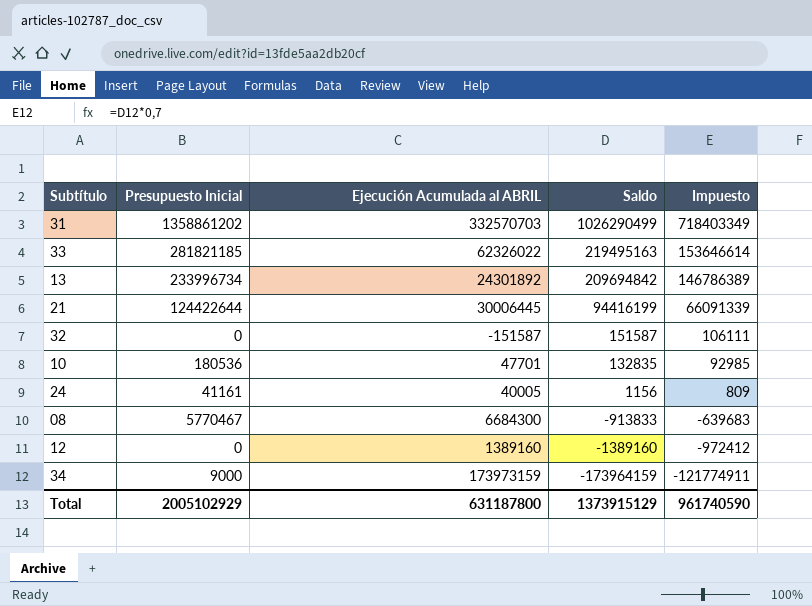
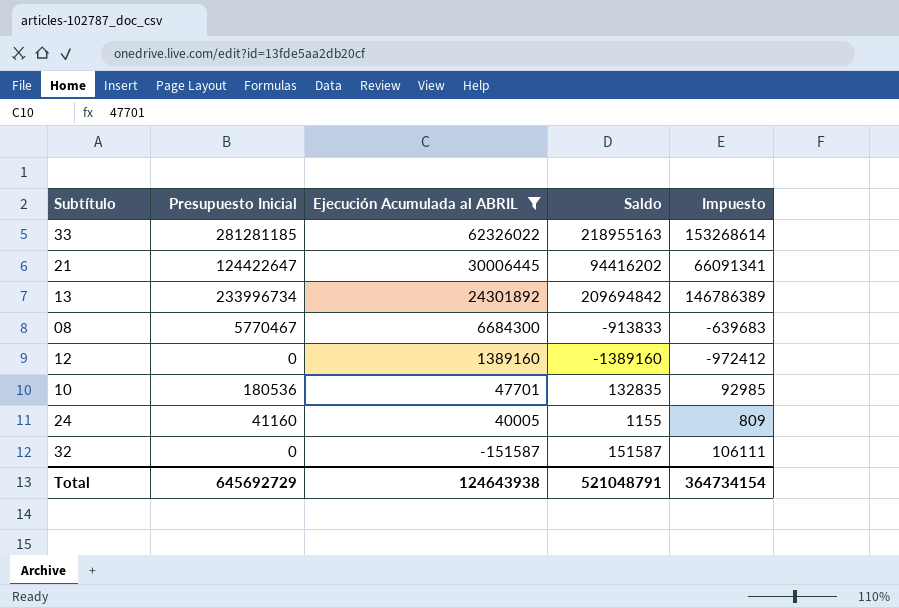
filter: none -> Ejecución Acumulada al ABRIL <= 62326022
row order: Saldo descending -> Ejecución Acumulada al ABRIL descending
33 | Presupuesto Inicial: 281821185 -> 281281185
33 | Saldo: 219495163 -> 218955163
33 | Impuesto: 153646614 -> 153268614
21 | Presupuesto Inicial: 124422644 -> 124422647
21 | Saldo: 94416199 -> 94416202
21 | Impuesto: 66091339 -> 66091341
24 | Presupuesto Inicial: 41161 -> 41160
24 | Saldo: 1156 -> 1155
Total | Presupuesto Inicial: 2005102929 -> 645692729
Total | Ejecución Acumulada al ABRIL: 631187800 -> 124643938
Total | Saldo: 1373915129 -> 521048791
Total | Impuesto: 961740590 -> 364734154

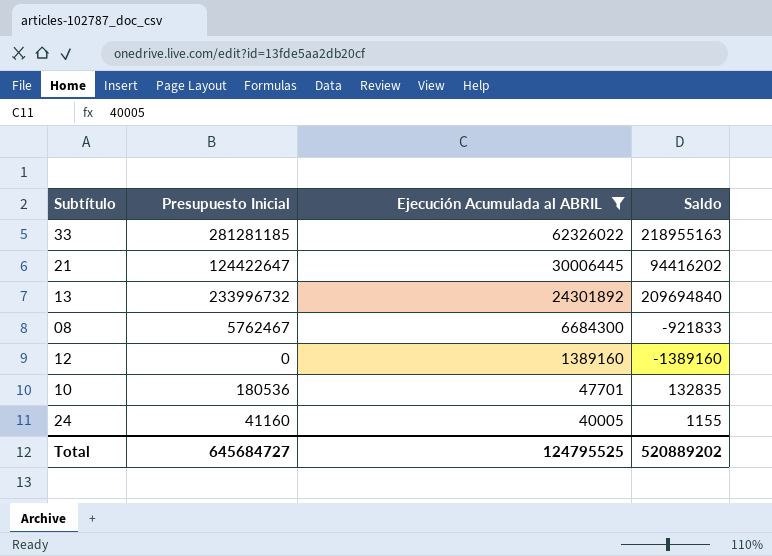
column Impuesto | formula: [Saldo] * 0,7 -> none
row 32: 0 | -151587 | 151587 | 106111 -> none
13 | Presupuesto Inicial: 233996734 -> 233996732
13 | Saldo: 209694842 -> 209694840
08 | Presupuesto Inicial: 5770467 -> 5762467
08 | Saldo: -913833 -> -921833
Total | Presupuesto Inicial: 645692729 -> 645684727
Total | Ejecución Acumulada al ABRIL: 124643938 -> 124795525
Total | Saldo: 521048791 -> 520889202

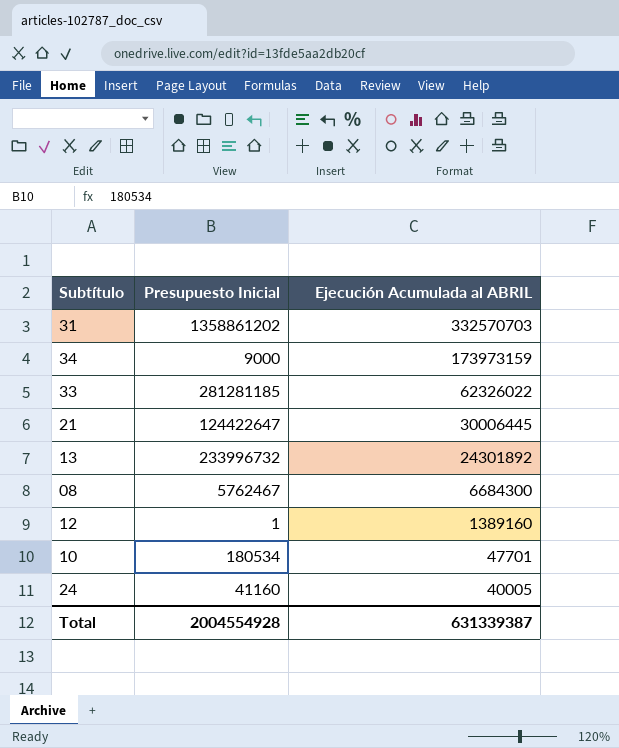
filter: Ejecución Acumulada al ABRIL <= 62326022 -> none
column Saldo | formula: [Presupuesto Inicial] - [Ejecución Acumulada al ABRIL] -> none
12 | Presupuesto Inicial: 0 -> 1
10 | Presupuesto Inicial: 180536 -> 180534
Total | Presupuesto Inicial: 645684727 -> 2004554928
Total | Ejecución Acumulada al ABRIL: 124795525 -> 631339387

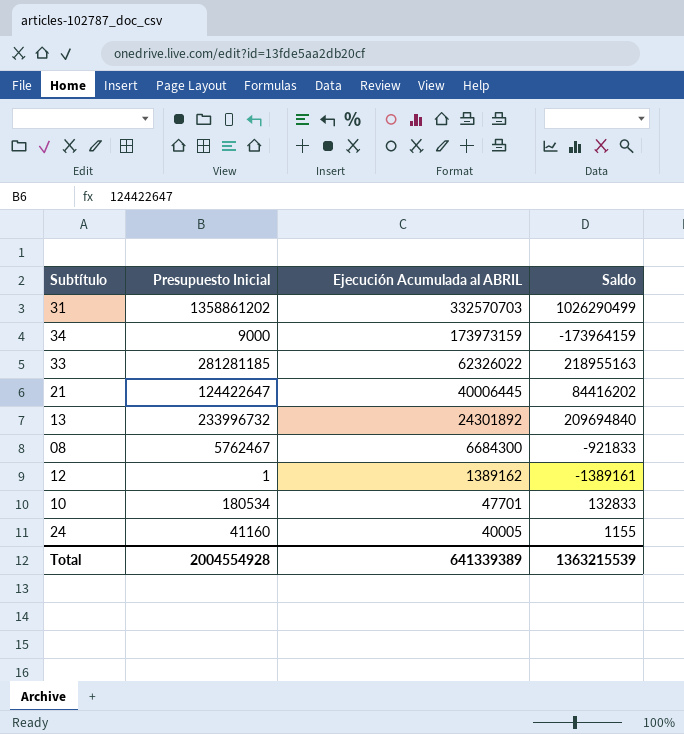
column Saldo | formula: none -> [Presupuesto Inicial] - [Ejecución Acumulada al ABRIL]
21 | Ejecución Acumulada al ABRIL: 30006445 -> 40006445
12 | Ejecución Acumulada al ABRIL: 1389160 -> 1389162
Total | Ejecución Acumulada al ABRIL: 631339387 -> 641339389

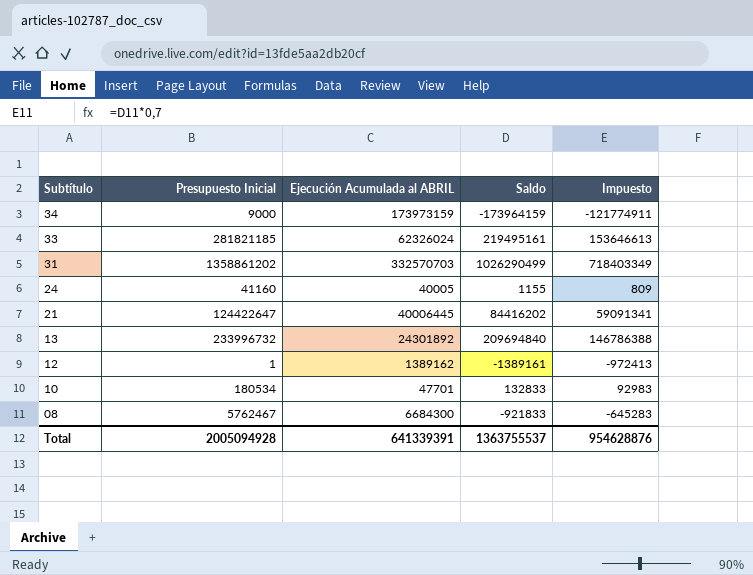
row order: Ejecución Acumulada al ABRIL descending -> Subtítulo descending
column Impuesto | formula: none -> [Saldo] * 0,7
33 | Presupuesto Inicial: 281281185 -> 281821185
33 | Ejecución Acumulada al ABRIL: 62326022 -> 62326024
33 | Saldo: 218955163 -> 219495161
Total | Presupuesto Inicial: 2004554928 -> 2005094928
Total | Ejecución Acumulada al ABRIL: 641339389 -> 641339391
Total | Saldo: 1363215539 -> 1363755537

